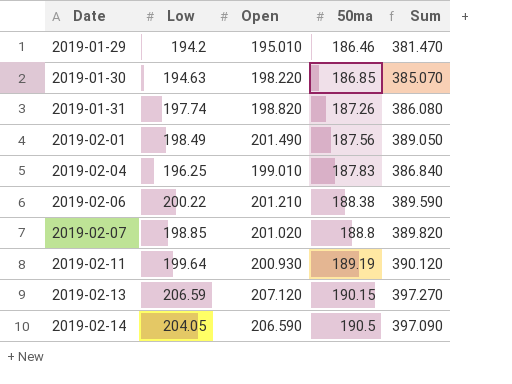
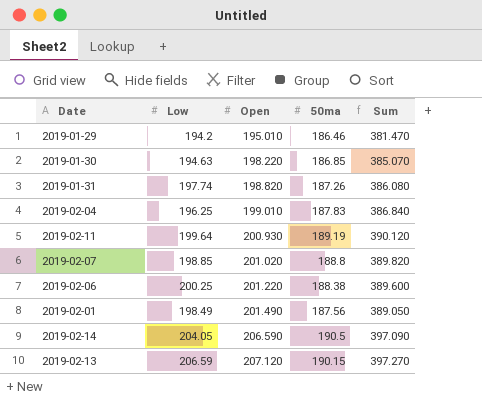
row order: Date ascending -> Open ascending
2019-02-06 | Low: 200.22 -> 200.25
2019-02-06 | Open: 201.210 -> 201.220
2019-02-06 | Sum: 389.590 -> 389.600

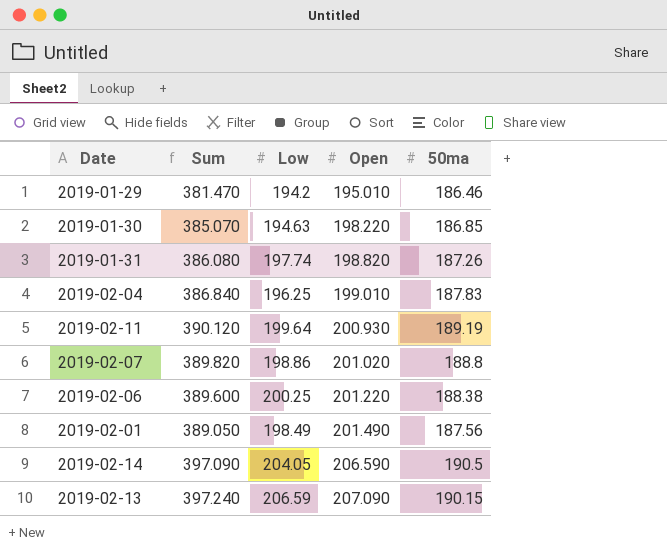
column Sum | position: 5 -> 2
2019-02-07 | Low: 198.85 -> 198.86
2019-02-13 | Sum: 397.270 -> 397.240
2019-02-13 | Open: 207.120 -> 207.090

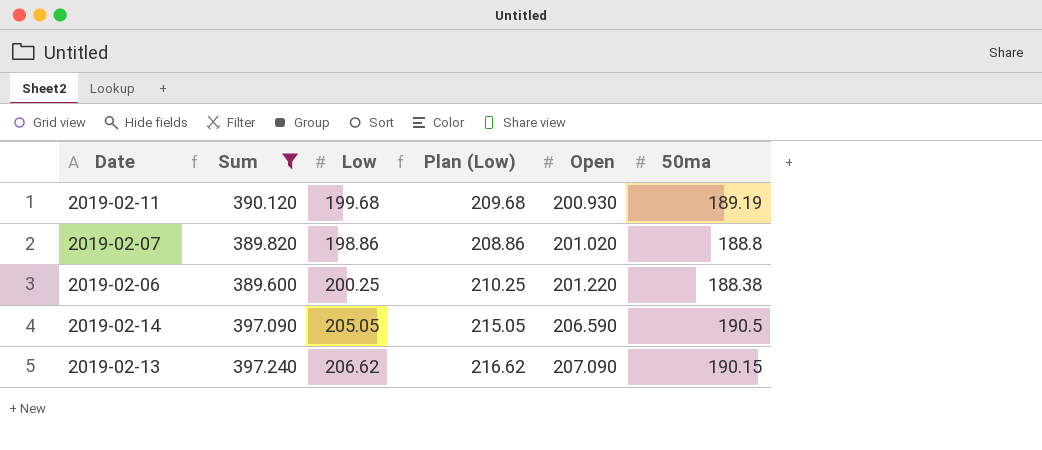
filter: none -> Sum >= 389.600
column Plan (Low) | formula: none -> [Low] + 10
2019-02-11 | Low: 199.64 -> 199.68
2019-02-14 | Low: 204.05 -> 205.05
2019-02-13 | Low: 206.59 -> 206.62

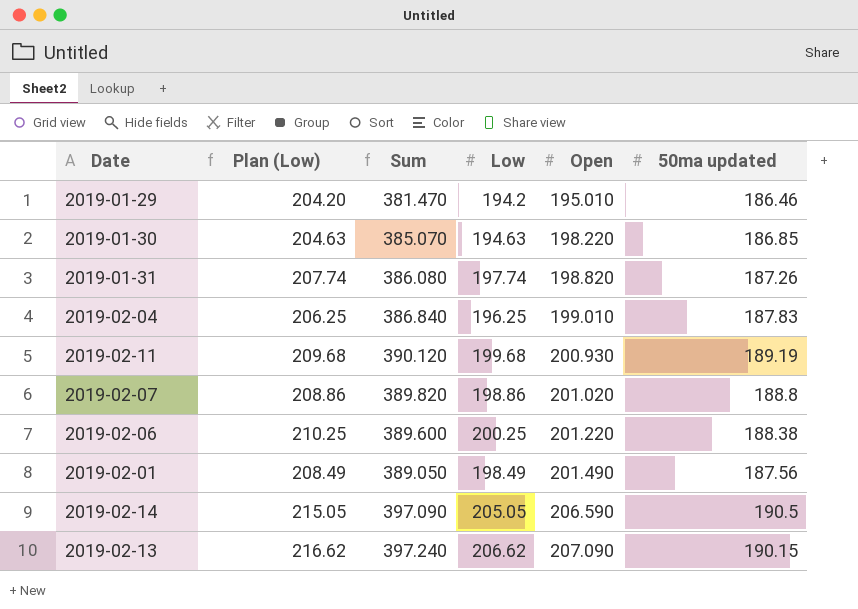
filter: Sum >= 389.600 -> none
column Plan (Low) | position: 4 -> 2
column name: 50ma -> 50ma updated

